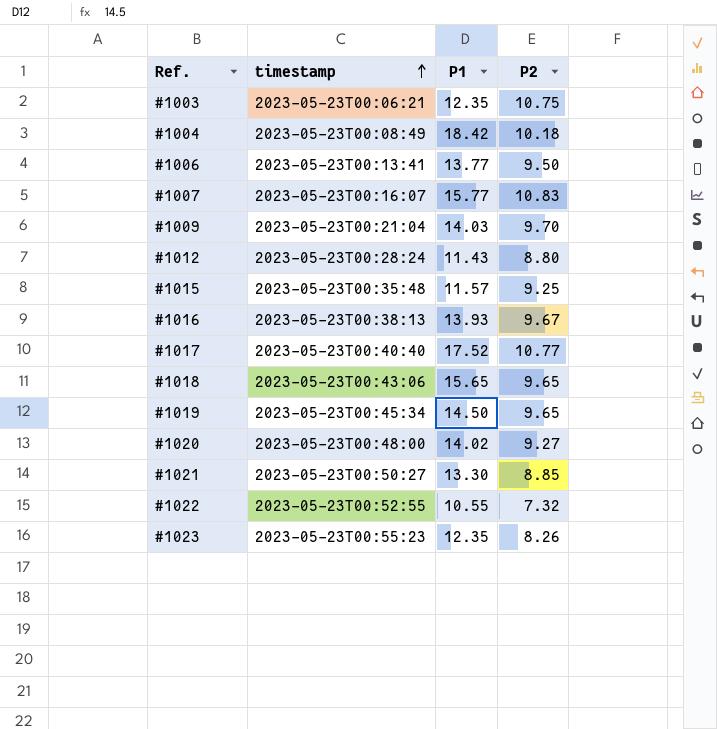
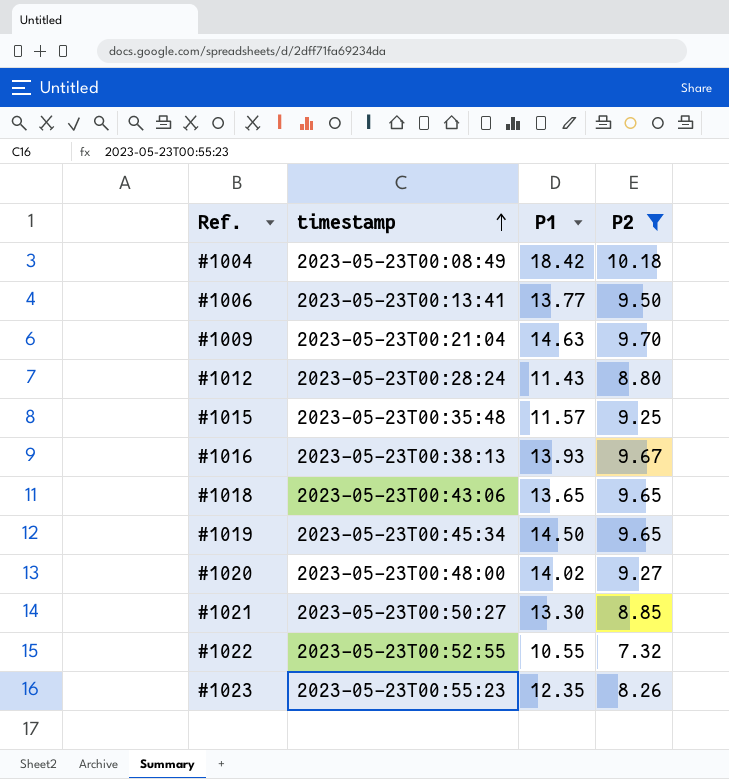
filter: none -> P2 <= 10.18
#1009 | P1: 14.03 -> 14.63
#1018 | P1: 15.65 -> 13.65

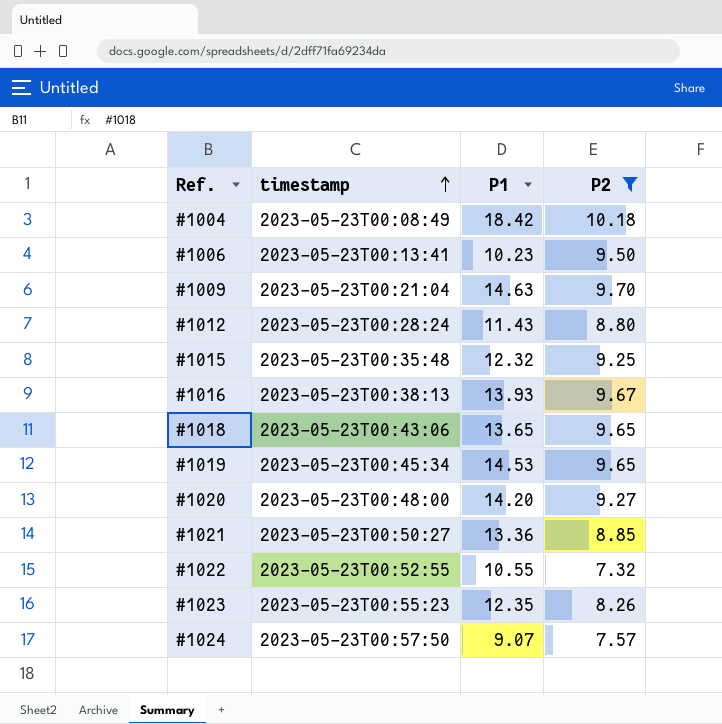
#1006 | P1: 13.77 -> 10.23
#1015 | P1: 11.57 -> 12.32
#1019 | P1: 14.50 -> 14.53
#1020 | P1: 14.02 -> 14.20
#1021 | P1: 13.30 -> 13.36
row #1024: none -> 2023-05-23T00:57:50 | 9.07 | 7.57

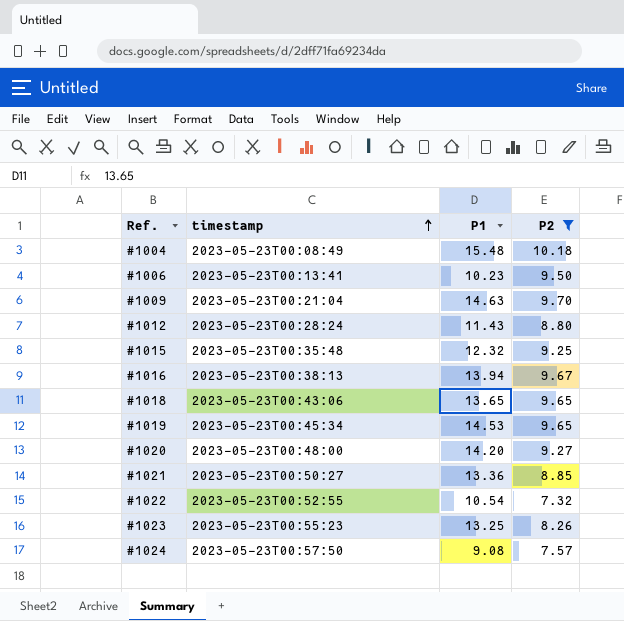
#1004 | P1: 18.42 -> 15.48
#1016 | P1: 13.93 -> 13.94
#1022 | P1: 10.55 -> 10.54
#1023 | P1: 12.35 -> 13.25
#1024 | P1: 9.07 -> 9.08

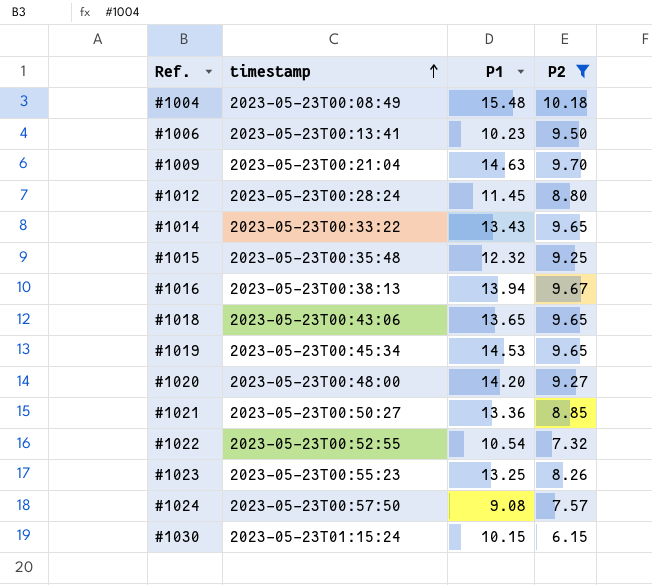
#1012 | P1: 11.43 -> 11.45
row #1014: none -> 2023-05-23T00:33:22 | 13.43 | 9.65
row #1030: none -> 2023-05-23T01:15:24 | 10.15 | 6.15

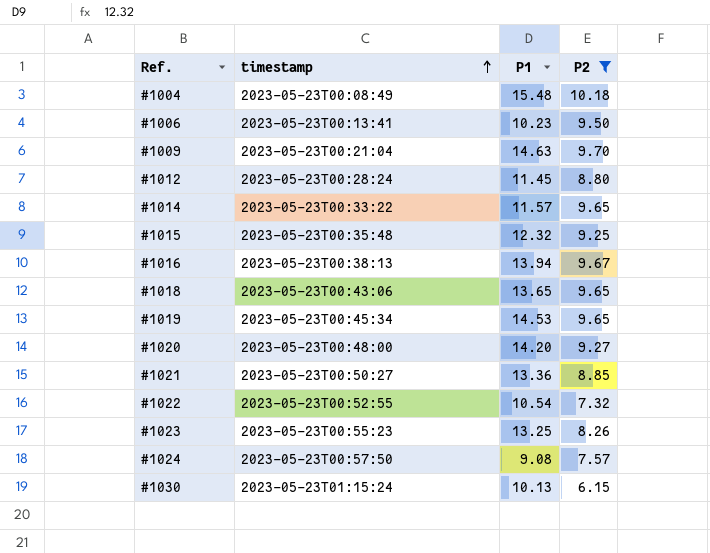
#1014 | P1: 13.43 -> 11.57
#1030 | P1: 10.15 -> 10.13

